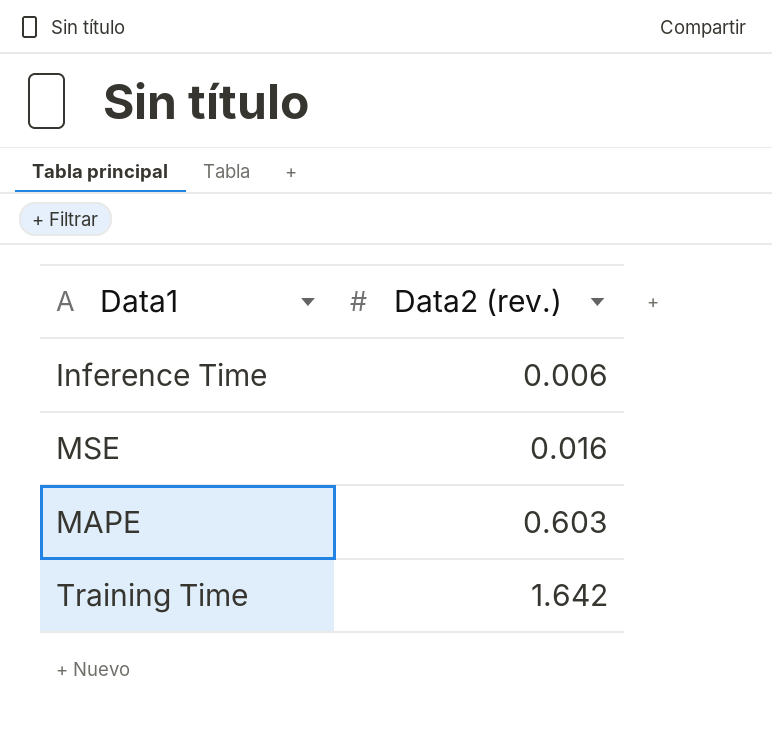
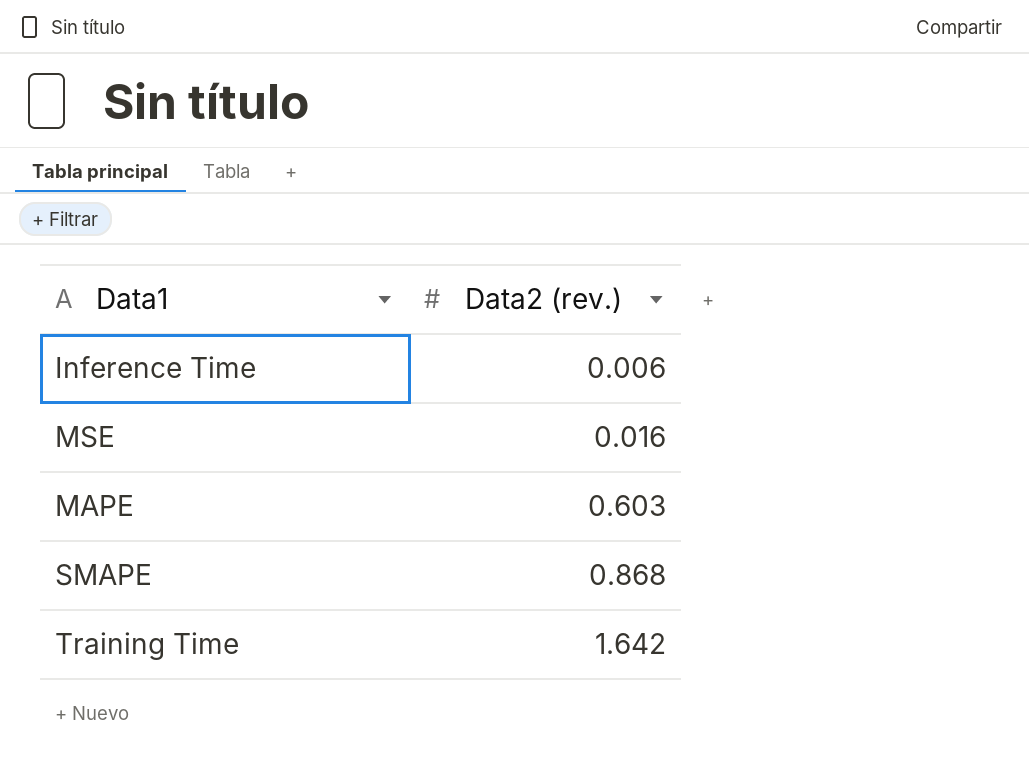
row SMAPE: none -> 0.868

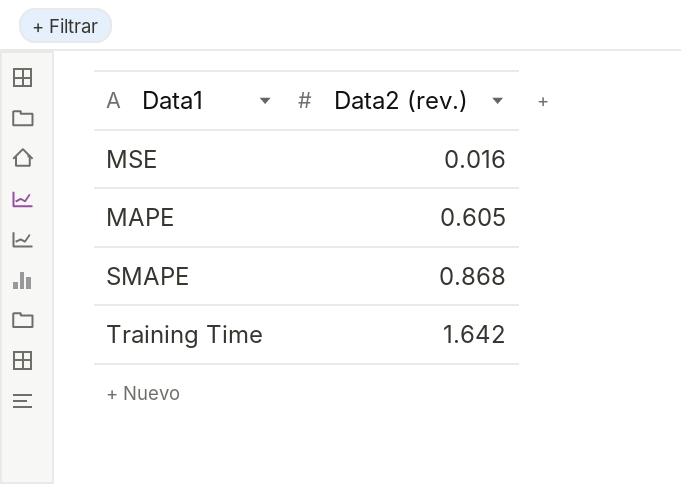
row Inference Time: 0.006 -> none
MAPE | Data2 (rev.): 0.603 -> 0.605

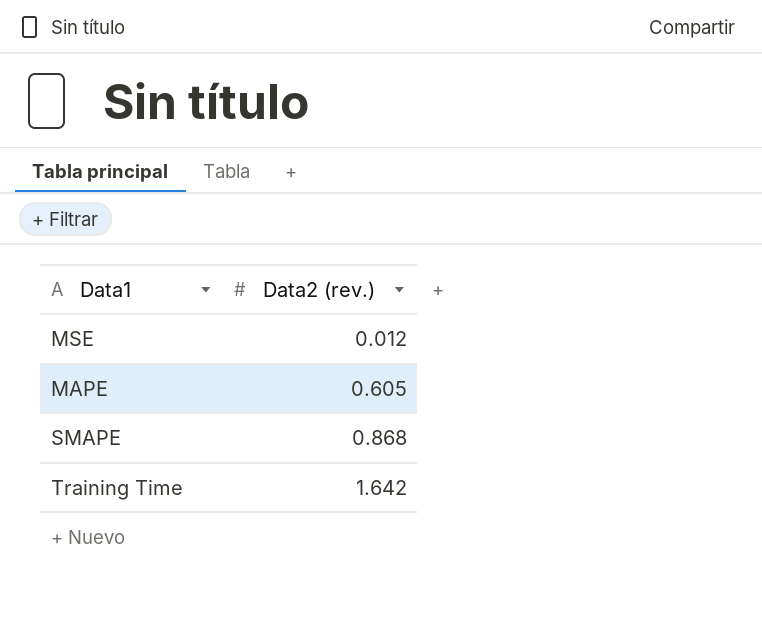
MSE | Data2 (rev.): 0.016 -> 0.012

